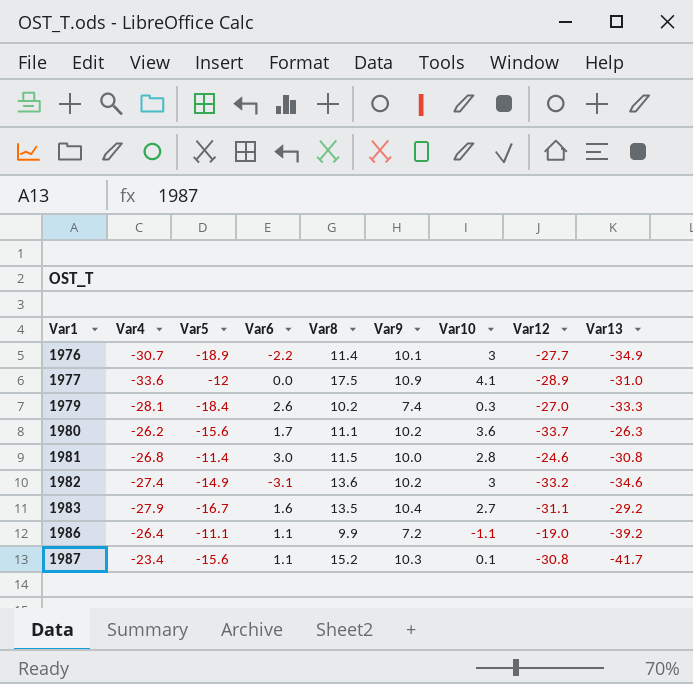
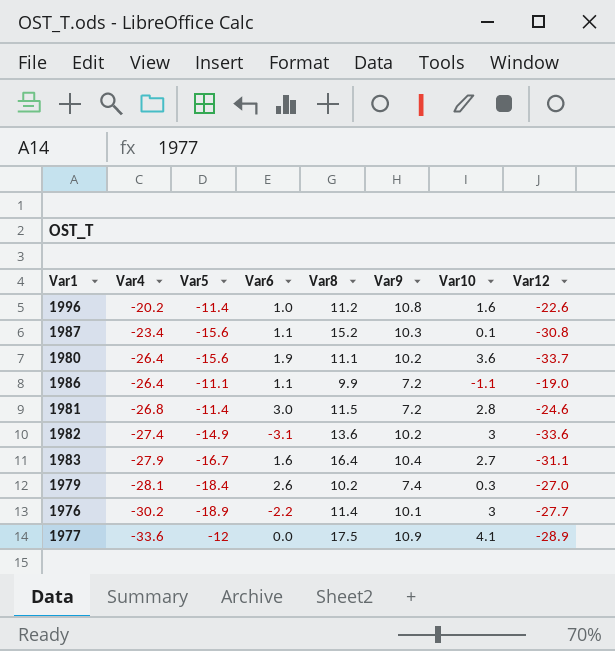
row order: Var1 ascending -> Var4 descending
column Var13 | position: 9 -> none
row 1996: none -> -20.2 | -11.4 | 1.0 | 11.2 | 10.8 | 1.6 | -22.6
1980 | Var4: -26.2 -> -26.4
1980 | Var6: 1.7 -> 1.9
1981 | Var9: 10.0 -> 7.2
1982 | Var12: -33.2 -> -33.6
1983 | Var8: 13.5 -> 16.4
1976 | Var4: -30.7 -> -30.2

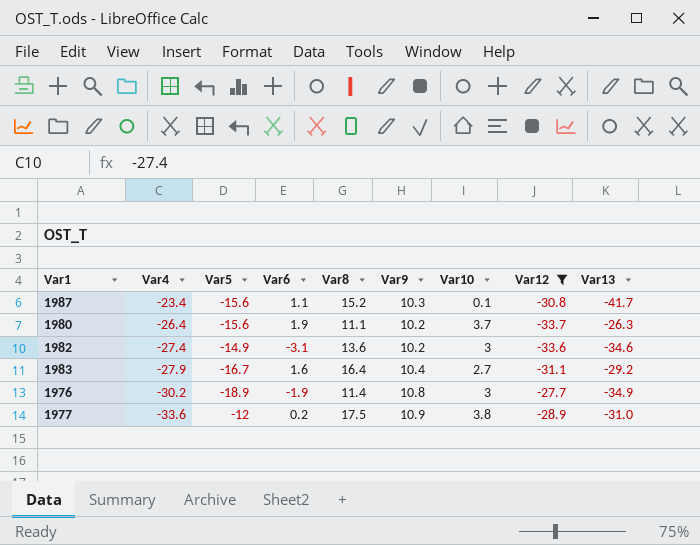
filter: none -> Var12 <= -27.7
column Var13 | position: none -> 9
1980 | Var10: 3.6 -> 3.7
1976 | Var6: -2.2 -> -1.9
1976 | Var9: 10.1 -> 10.8
1977 | Var6: 0.0 -> 0.2
1977 | Var10: 4.1 -> 3.8

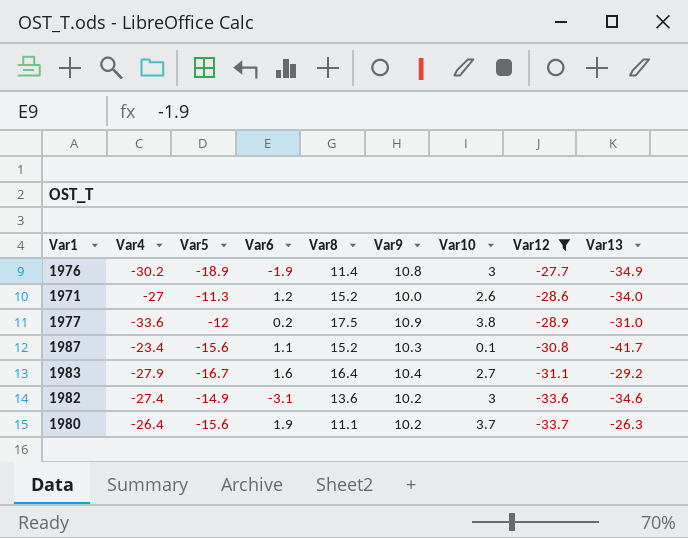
row order: Var4 descending -> Var12 descending
row 1971: none -> -27 | -11.3 | 1.2 | 15.2 | 10.0 | 2.6 | -28.6 | -34.0

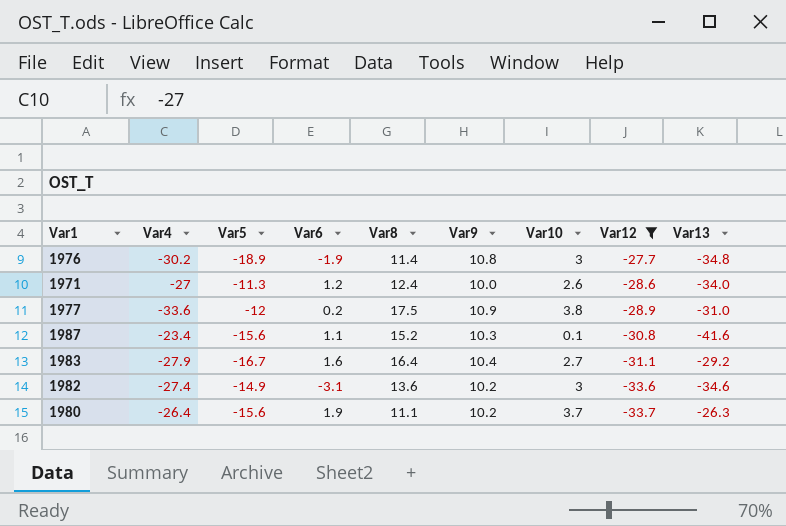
1976 | Var13: -34.9 -> -34.8
1971 | Var8: 15.2 -> 12.4
1987 | Var13: -41.7 -> -41.6

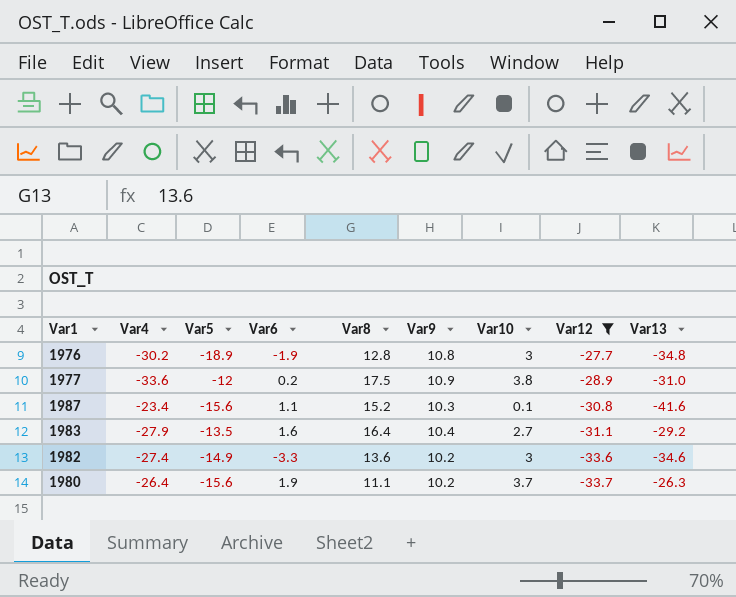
row 1971: -27 | -11.3 | 1.2 | 12.4 | 10.0 | 2.6 | -28.6 | -34.0 -> none
1976 | Var8: 11.4 -> 12.8
1983 | Var5: -16.7 -> -13.5
1982 | Var6: -3.1 -> -3.3

